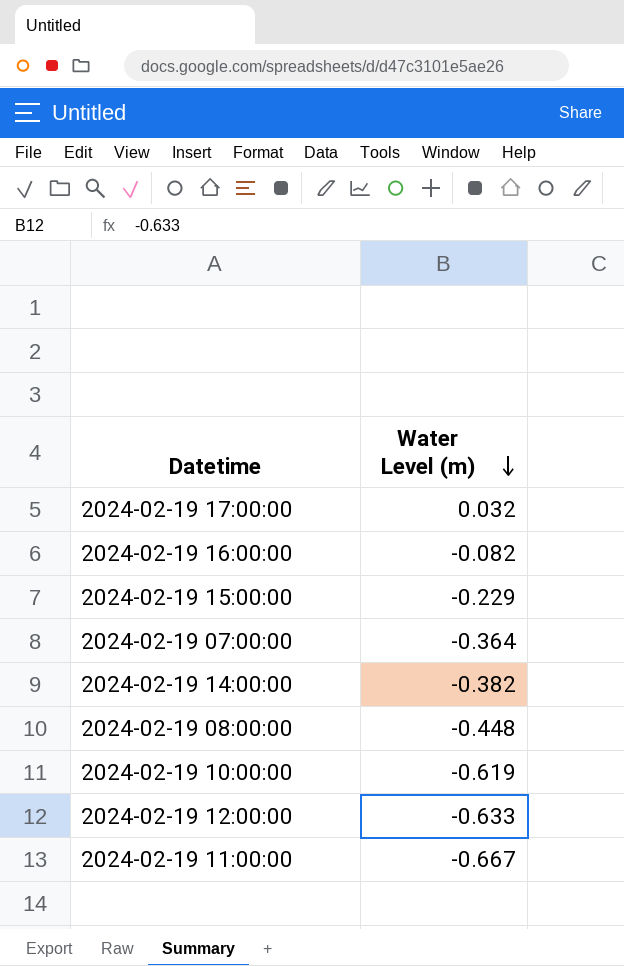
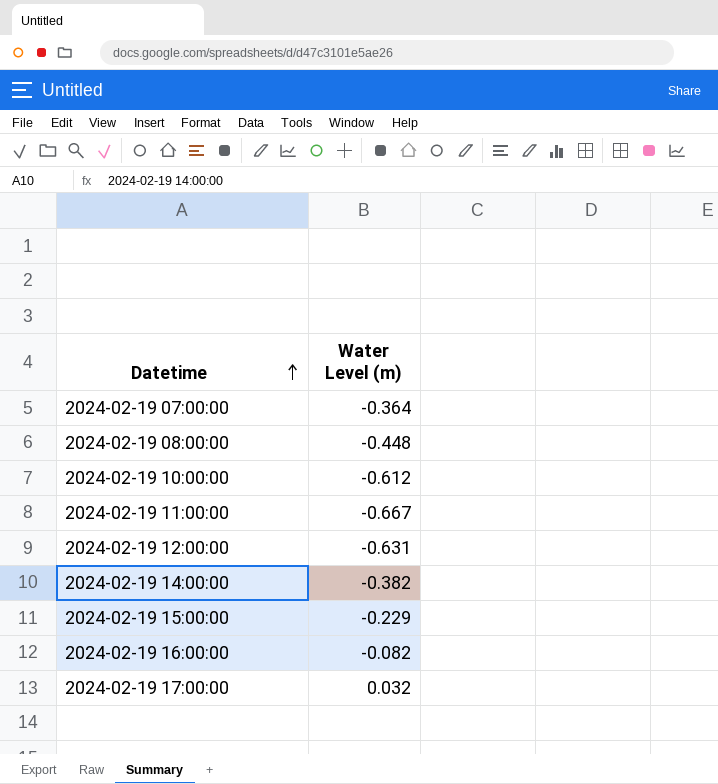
row order: Water Level (m) descending -> Datetime ascending
2024-02-19 10:00:00 | Water Level (m): -0.619 -> -0.612
2024-02-19 12:00:00 | Water Level (m): -0.633 -> -0.631

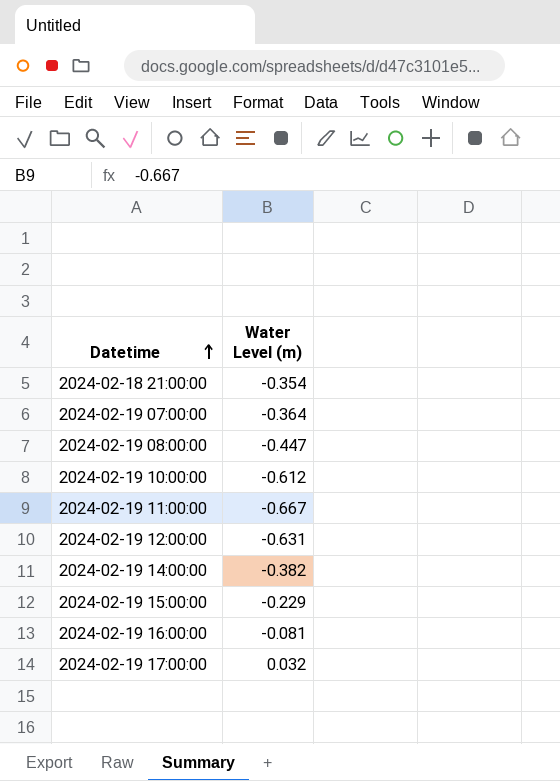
row 2024-02-18 21:00:00: none -> -0.354
2024-02-19 08:00:00 | Water Level (m): -0.448 -> -0.447
2024-02-19 16:00:00 | Water Level (m): -0.082 -> -0.081

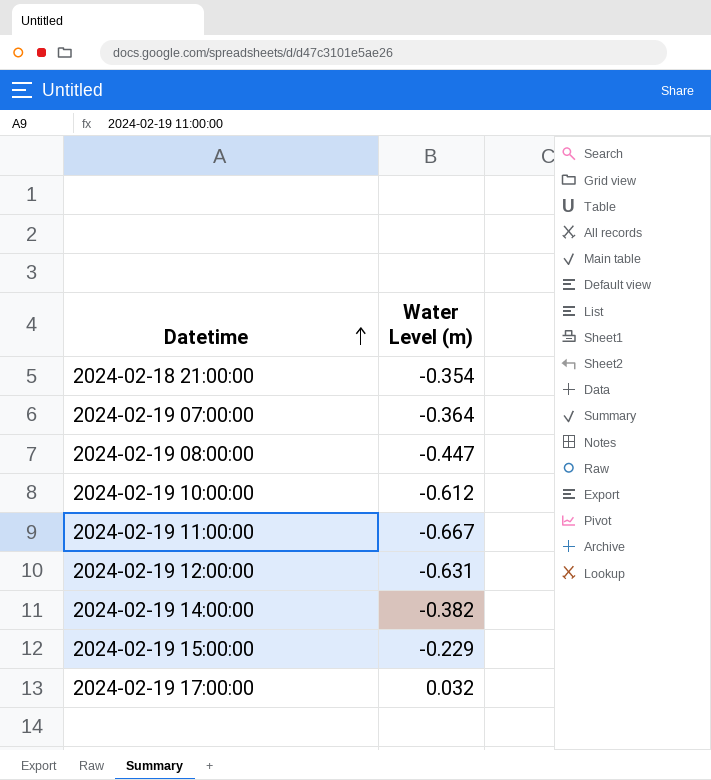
row 2024-02-19 16:00:00: -0.081 -> none

